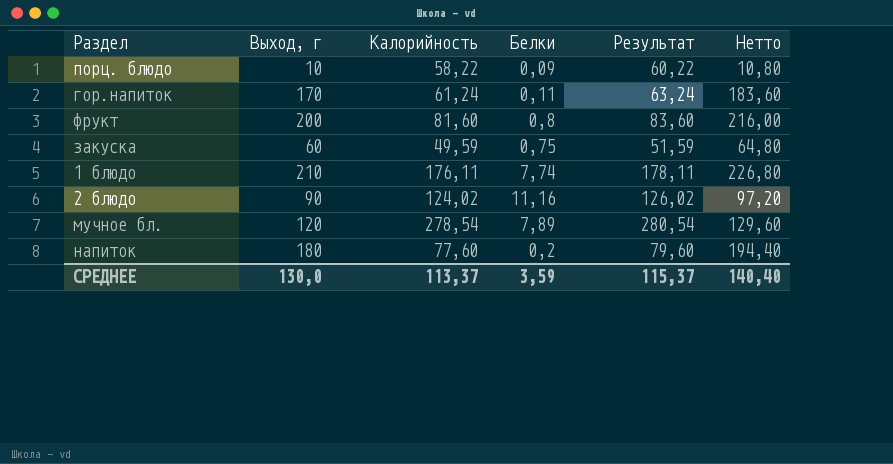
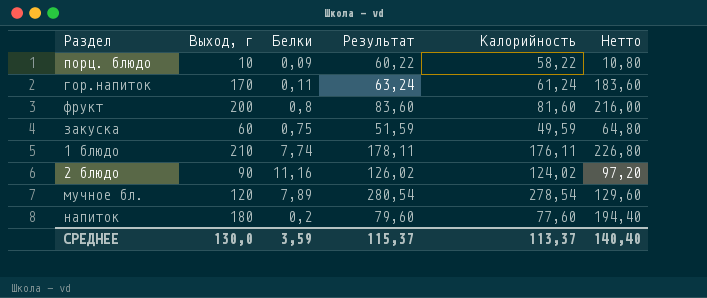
column Калорийность | position: 3 -> 5

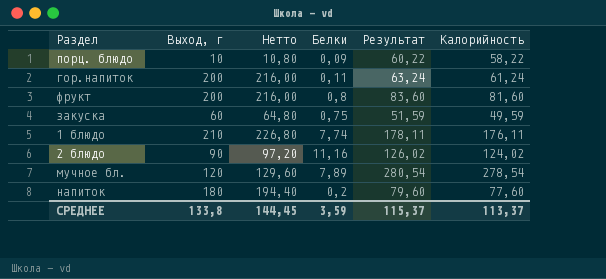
column Нетто | position: 6 -> 3
гор.напиток | Выход, г: 170 -> 200
гор.напиток | Нетто: 183,60 -> 216,00
СРЕДНЕЕ | Выход, г: 130,0 -> 133,8
СРЕДНЕЕ | Нетто: 140,40 -> 144,45

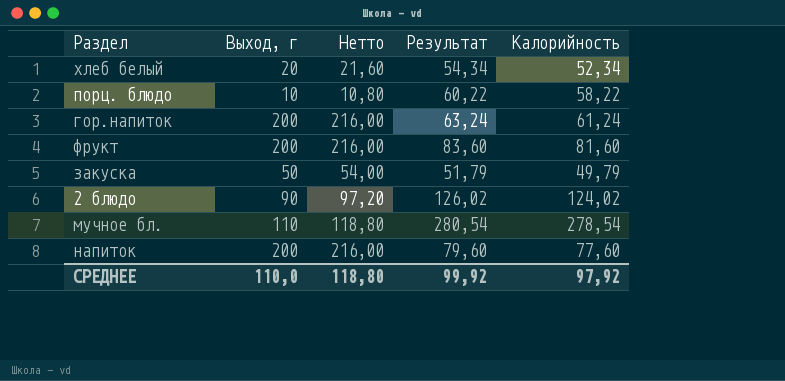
column Белки | position: 4 -> none
row 1 блюдо: 210 | 226,80 | 7,74 | 178,11 | 176,11 -> none
row хлеб белый: none -> 20 | 21,60 | 54,34 | 52,34
закуска | Выход, г: 60 -> 50
закуска | Нетто: 64,80 -> 54,00
закуска | Результат: 51,59 -> 51,79
закуска | Калорийность: 49,59 -> 49,79
мучное бл. | Выход, г: 120 -> 110
мучное бл. | Нетто: 129,60 -> 118,80
напиток | Выход, г: 180 -> 200
напиток | Нетто: 194,40 -> 216,00
СРЕДНЕЕ | Выход, г: 133,8 -> 110,0
СРЕДНЕЕ | Нетто: 144,45 -> 118,80
СРЕДНЕЕ | Результат: 115,37 -> 99,92
СРЕДНЕЕ | Калорийность: 113,37 -> 97,92

